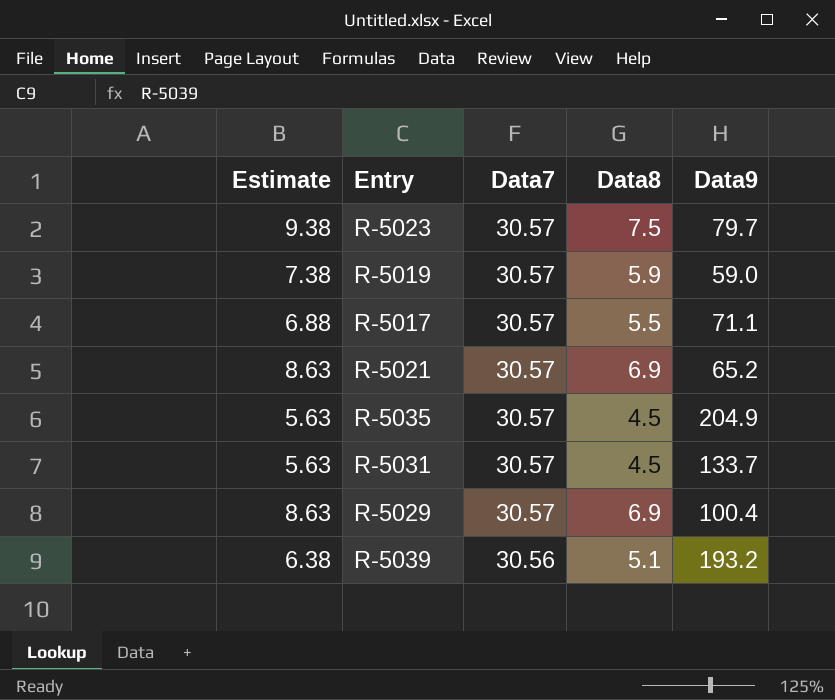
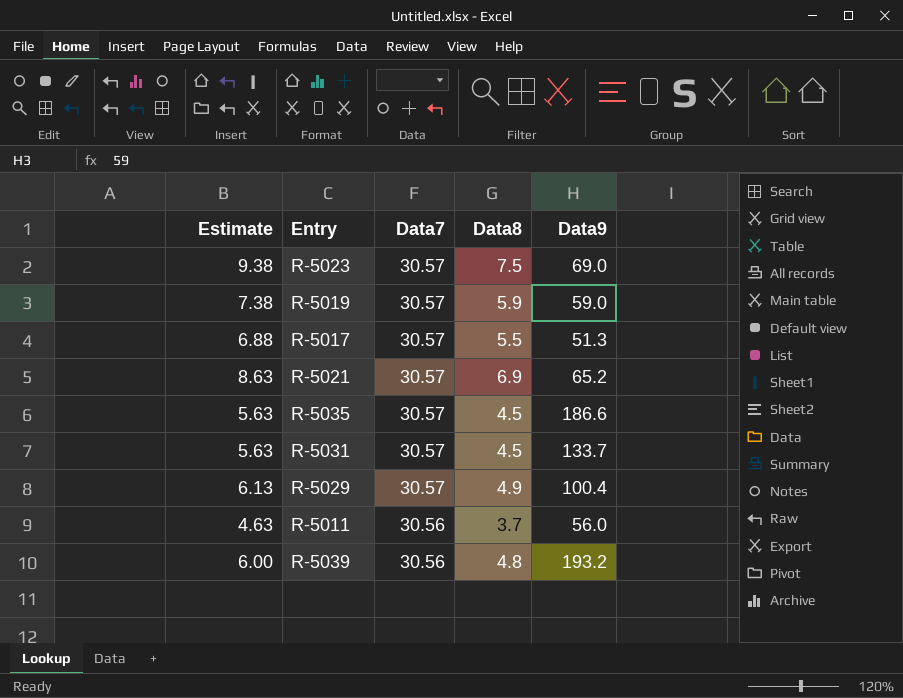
R-5023 | Data9: 79.7 -> 69.0
R-5017 | Data9: 71.1 -> 51.3
R-5035 | Data9: 204.9 -> 186.6
R-5029 | Estimate: 8.63 -> 6.13
R-5029 | Data8: 6.9 -> 4.9
row R-5011: none -> 4.63 | 30.56 | 3.7 | 56.0
R-5039 | Estimate: 6.38 -> 6.00
R-5039 | Data8: 5.1 -> 4.8

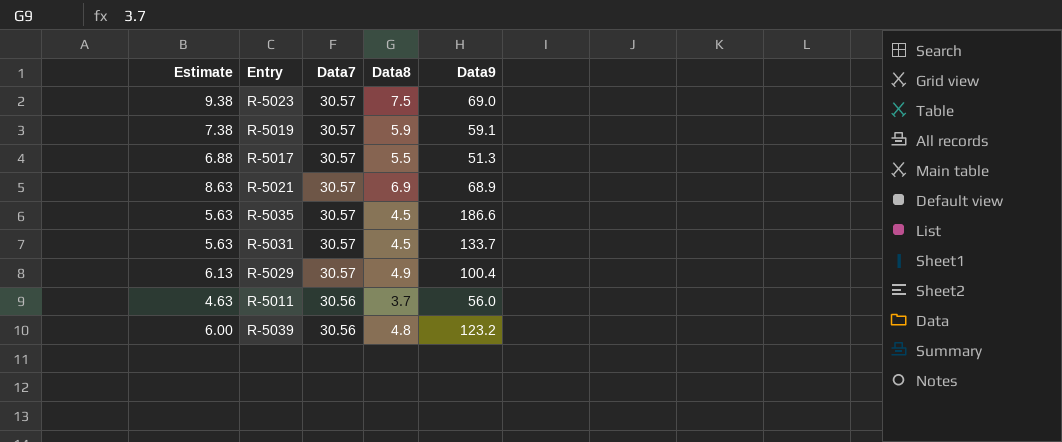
R-5019 | Data9: 59.0 -> 59.1
R-5021 | Data9: 65.2 -> 68.9
R-5039 | Data9: 193.2 -> 123.2

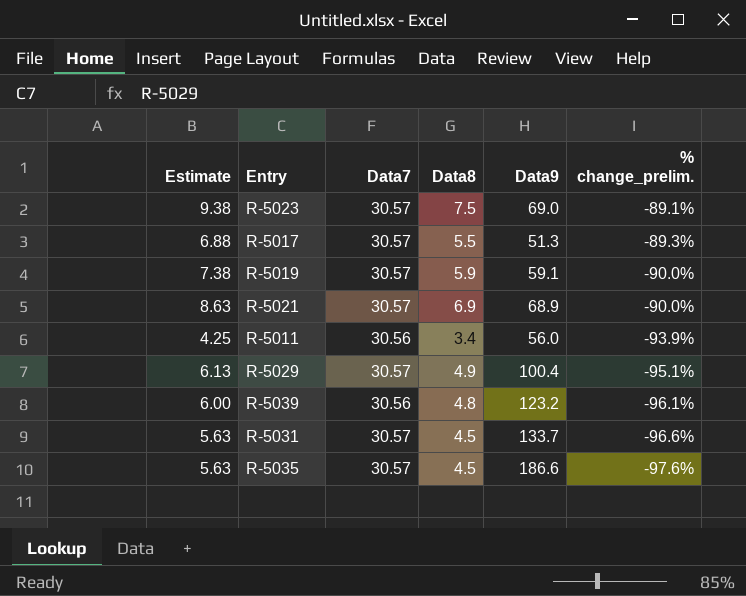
row order: Data7 descending -> % change_prelim. descending
column % change_prelim. | formula: none -> ([Data8] - [Data9]) / [Data9]
R-5011 | Estimate: 4.63 -> 4.25
R-5011 | Data8: 3.7 -> 3.4

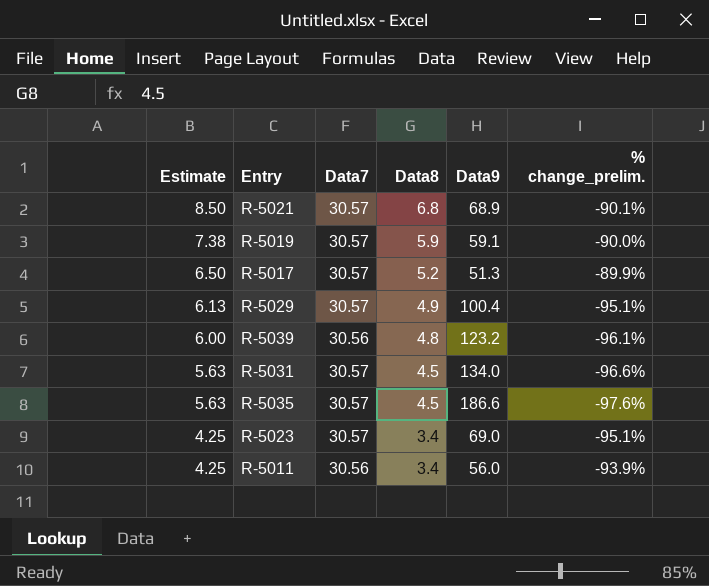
row order: % change_prelim. descending -> Estimate descending
R-5021 | Estimate: 8.63 -> 8.50
R-5021 | Data8: 6.9 -> 6.8
R-5021 | % change_prelim.: -90.0% -> -90.1%
R-5017 | Estimate: 6.88 -> 6.50
R-5017 | Data8: 5.5 -> 5.2
R-5017 | % change_prelim.: -89.3% -> -89.9%
R-5031 | Data9: 133.7 -> 134.0
R-5023 | Estimate: 9.38 -> 4.25
R-5023 | Data8: 7.5 -> 3.4
R-5023 | % change_prelim.: -89.1% -> -95.1%

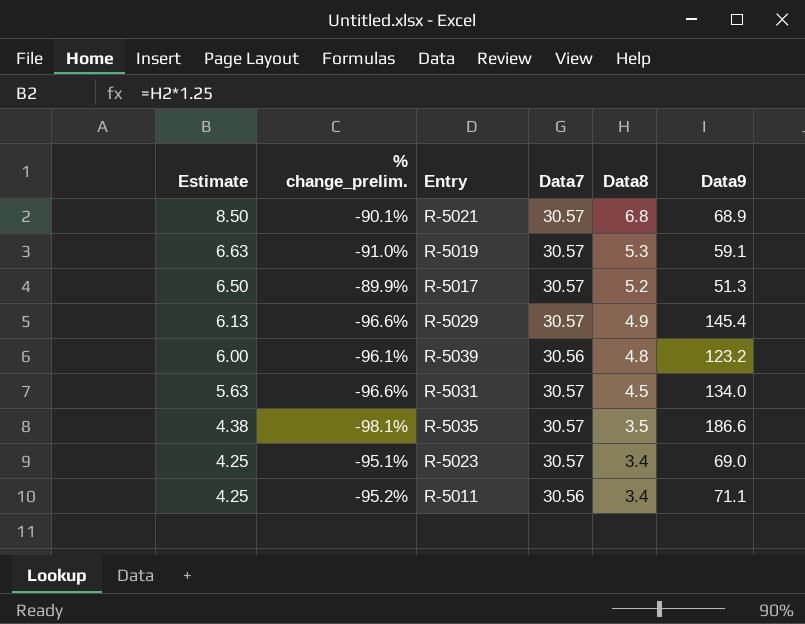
column % change_prelim. | position: 6 -> 2
R-5019 | Estimate: 7.38 -> 6.63
R-5019 | % change_prelim.: -90.0% -> -91.0%
R-5019 | Data8: 5.9 -> 5.3
R-5029 | % change_prelim.: -95.1% -> -96.6%
R-5029 | Data9: 100.4 -> 145.4
R-5035 | Estimate: 5.63 -> 4.38
R-5035 | % change_prelim.: -97.6% -> -98.1%
R-5035 | Data8: 4.5 -> 3.5
R-5011 | % change_prelim.: -93.9% -> -95.2%
R-5011 | Data9: 56.0 -> 71.1

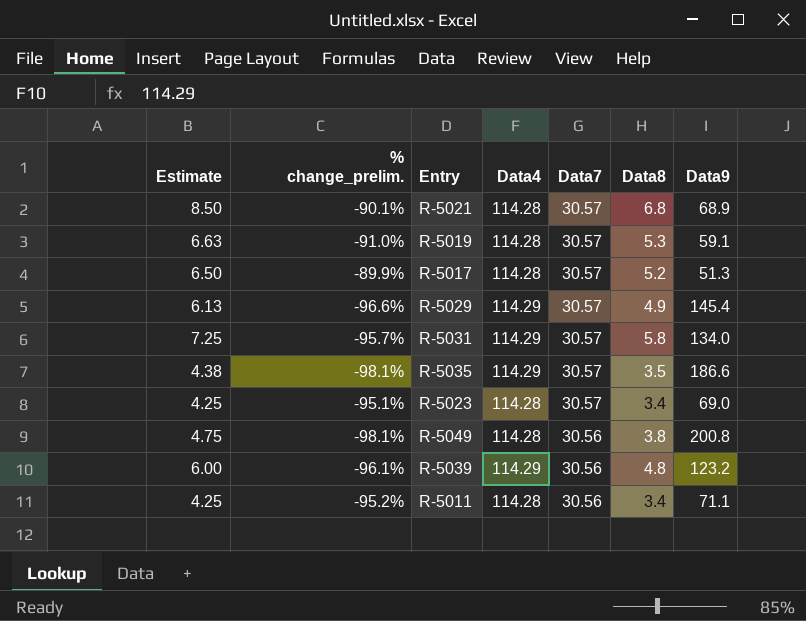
row order: Estimate descending -> Data7 descending
column Data4 | position: none -> 4
R-5031 | Estimate: 5.63 -> 7.25
R-5031 | % change_prelim.: -96.6% -> -95.7%
R-5031 | Data8: 4.5 -> 5.8
row R-5049: none -> 4.75 | -98.1% | 114.28 | 30.56 | 3.8 | 200.8

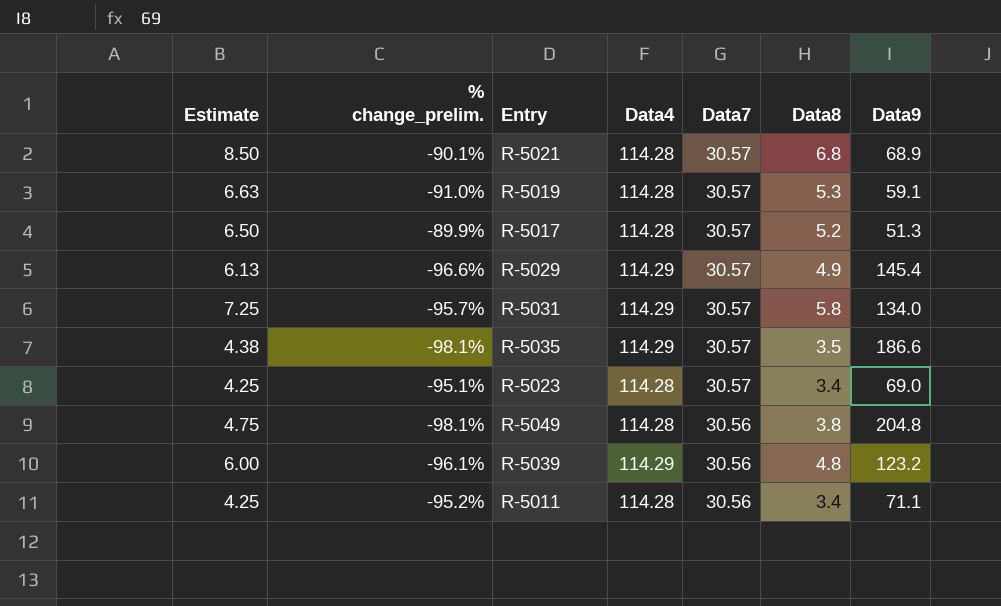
R-5049 | Data9: 200.8 -> 204.8

